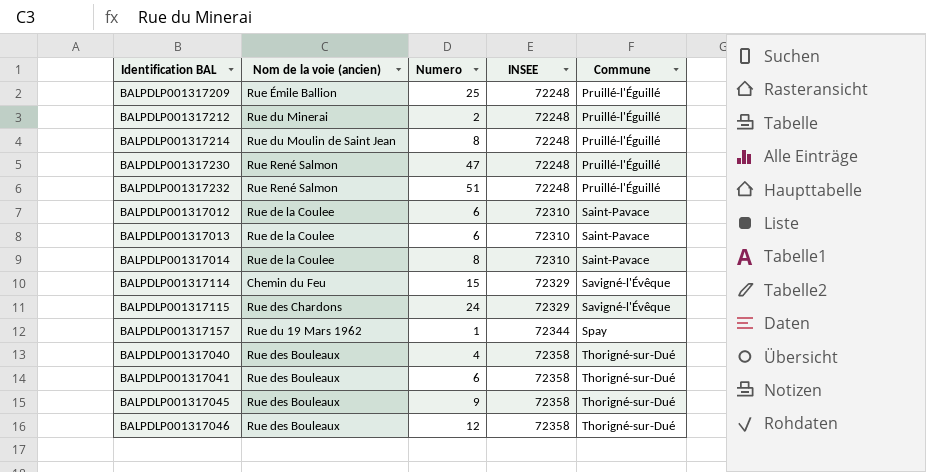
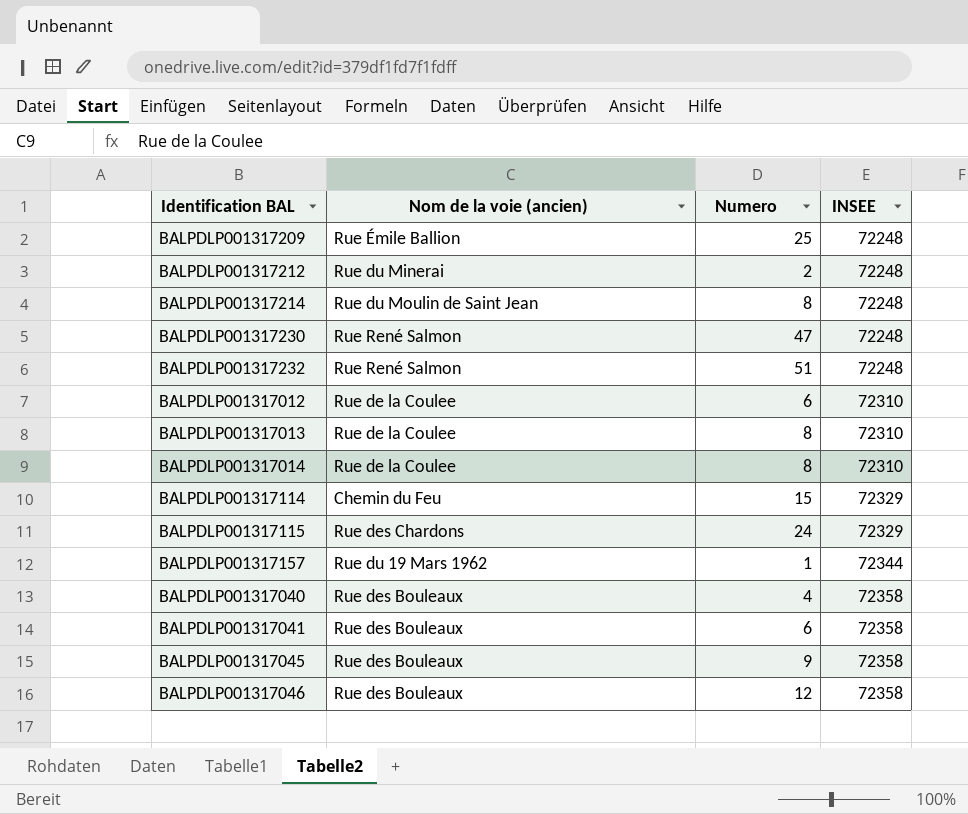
column Commune | position: 5 -> none
BALPDLP001317013 | Numero: 6 -> 8

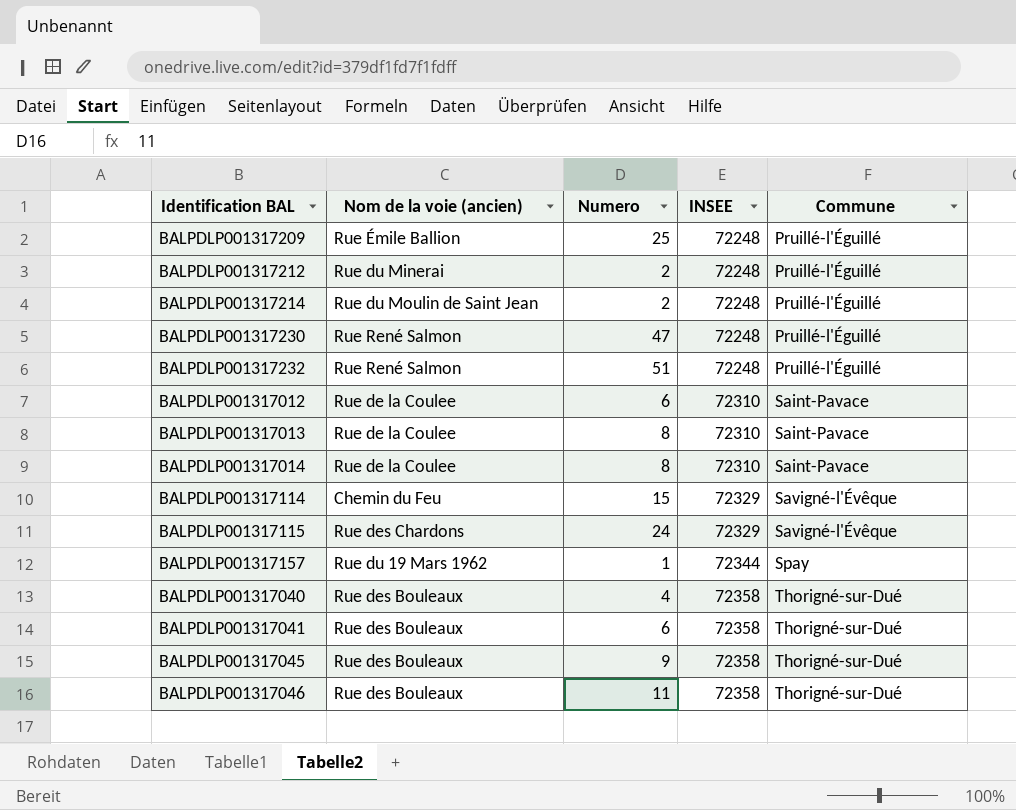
column Commune | position: none -> 5
BALPDLP001317214 | Numero: 8 -> 2
BALPDLP001317046 | Numero: 12 -> 11

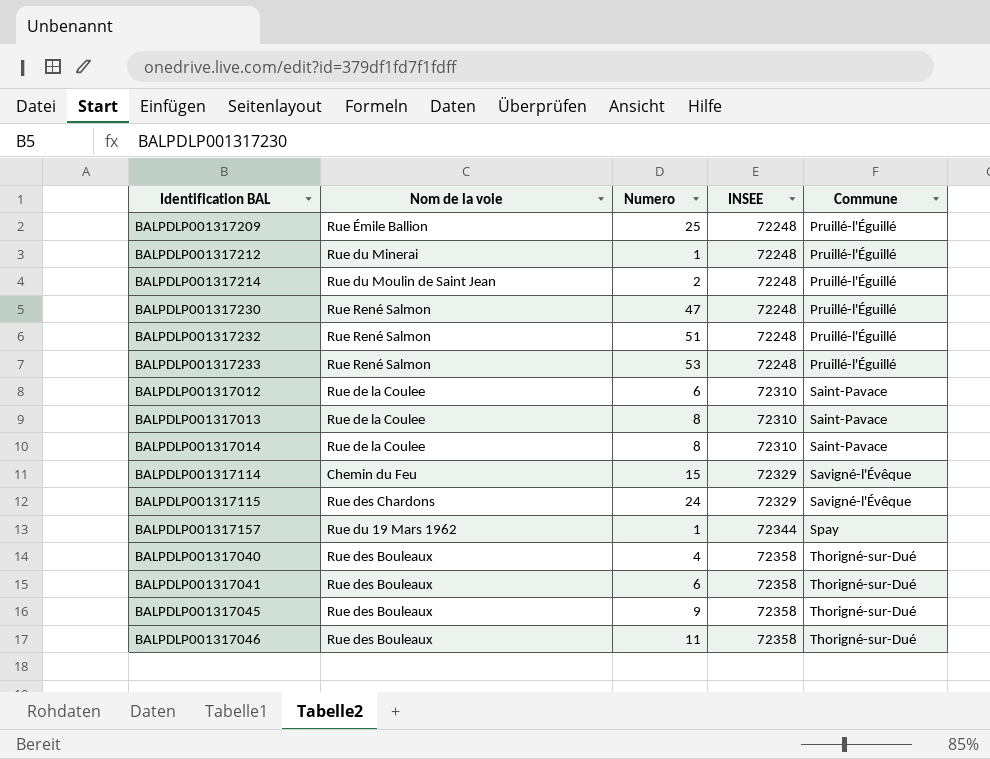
column name: Nom de la voie (ancien) -> Nom de la voie
BALPDLP001317212 | Numero: 2 -> 1
row BALPDLP001317233: none -> Rue René Salmon | 53 | 72248 | Pruillé-l'Éguillé

